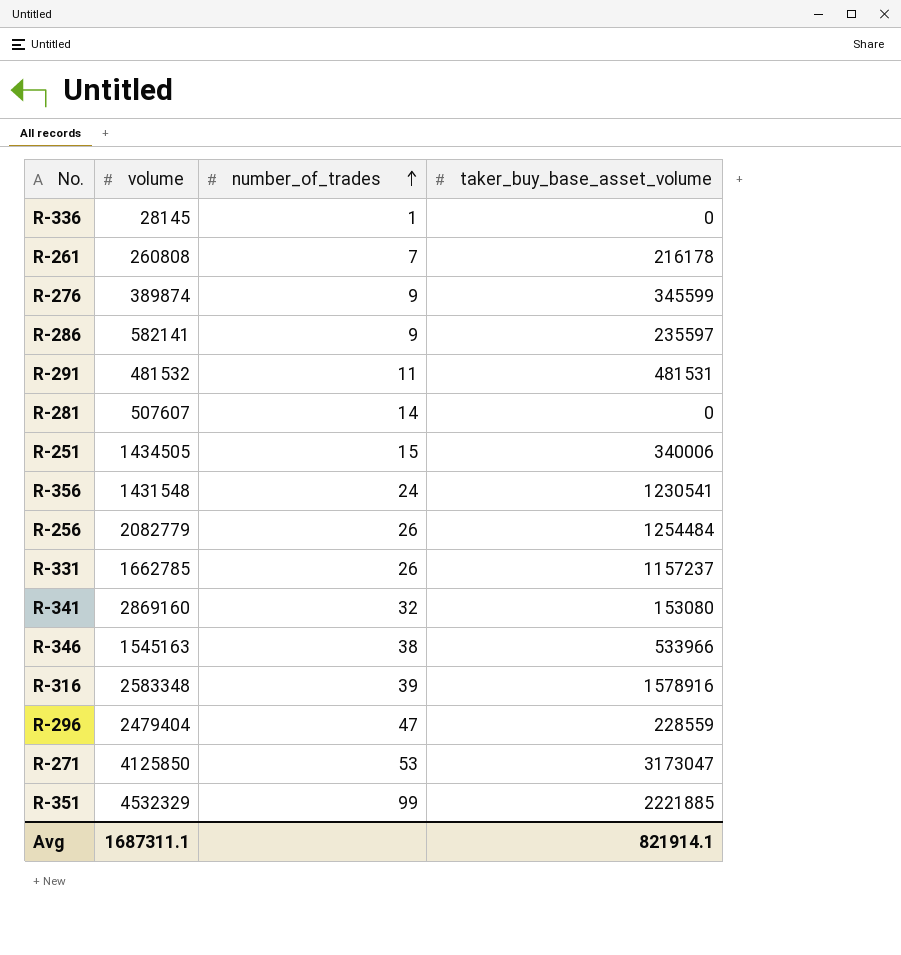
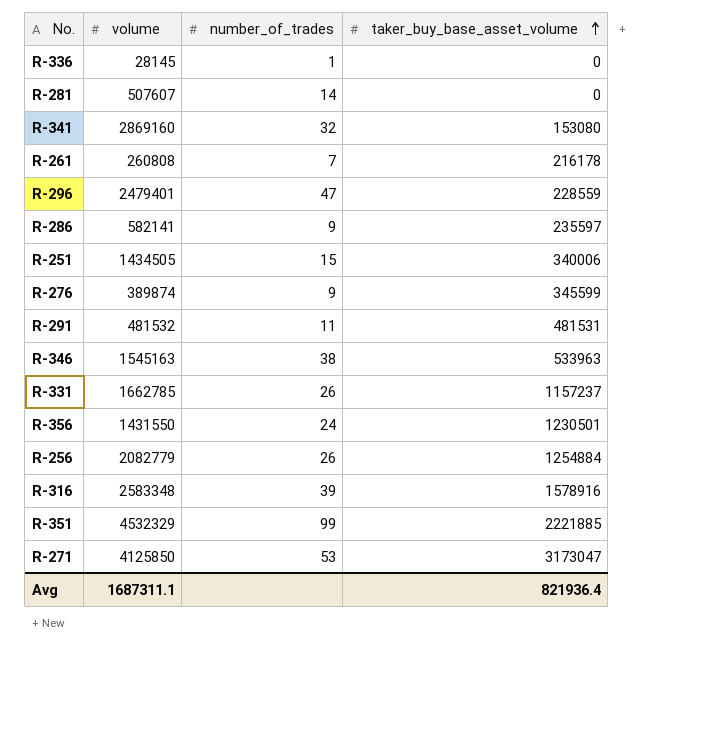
row order: number_of_trades ascending -> taker_buy_base_asset_volume ascending
R-296 | volume: 2479404 -> 2479401
R-346 | taker_buy_base_asset_volume: 533966 -> 533963
R-356 | volume: 1431548 -> 1431550
R-356 | taker_buy_base_asset_volume: 1230541 -> 1230501
R-256 | taker_buy_base_asset_volume: 1254484 -> 1254884
Avg | taker_buy_base_asset_volume: 821914.1 -> 821936.4

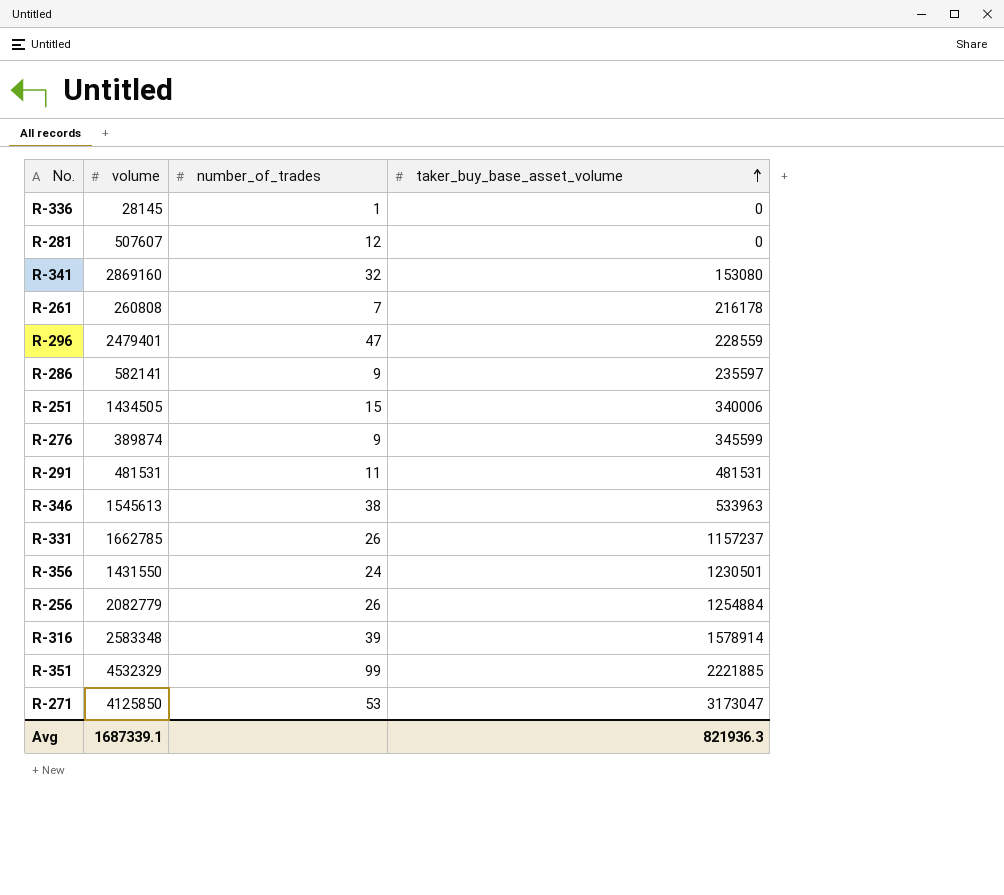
R-281 | number_of_trades: 14 -> 12
R-291 | volume: 481532 -> 481531
R-346 | volume: 1545163 -> 1545613
R-316 | taker_buy_base_asset_volume: 1578916 -> 1578914
Avg | volume: 1687311.1 -> 1687339.1
Avg | taker_buy_base_asset_volume: 821936.4 -> 821936.3

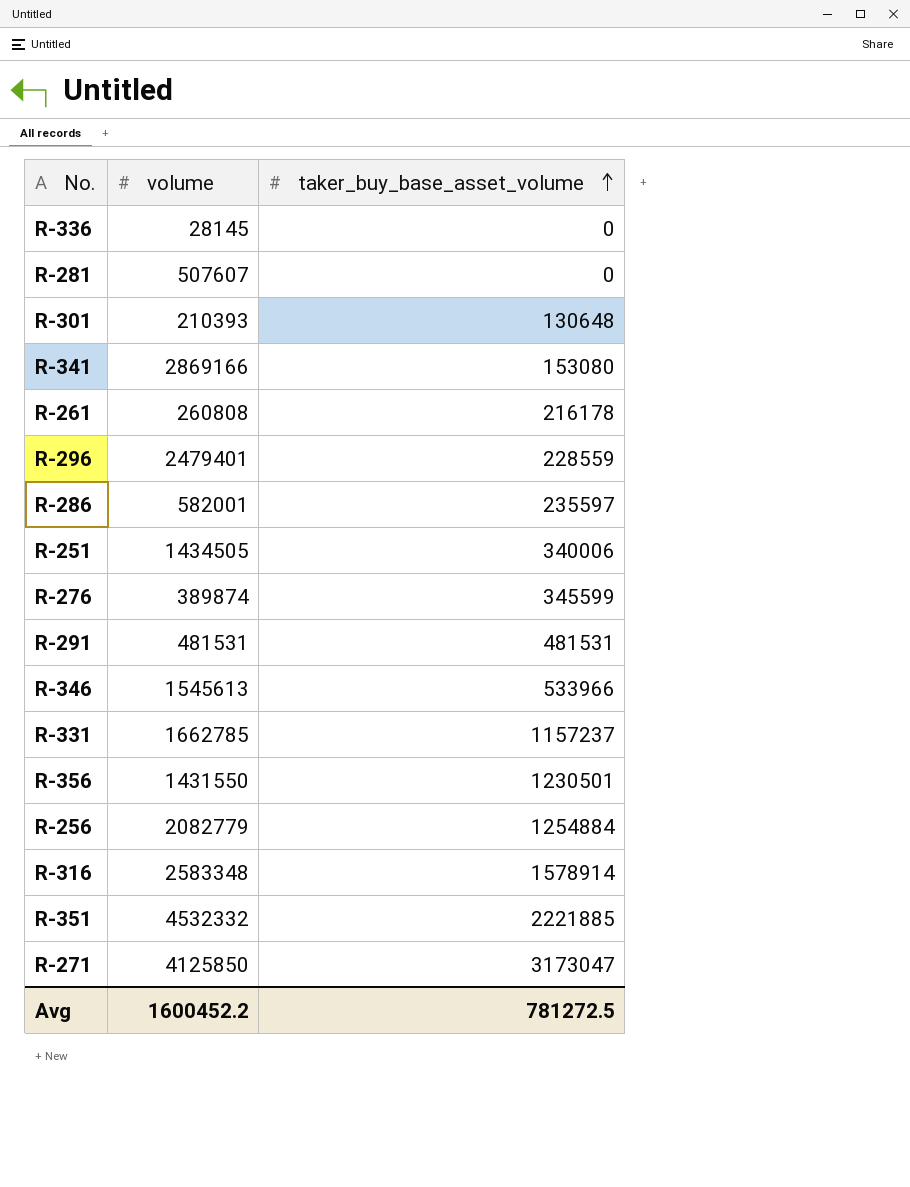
column number_of_trades | position: 3 -> none
row R-301: none -> 210393 | 130648
R-341 | volume: 2869160 -> 2869166
R-286 | volume: 582141 -> 582001
R-346 | taker_buy_base_asset_volume: 533963 -> 533966
R-351 | volume: 4532329 -> 4532332
Avg | volume: 1687339.1 -> 1600452.2
Avg | taker_buy_base_asset_volume: 821936.3 -> 781272.5

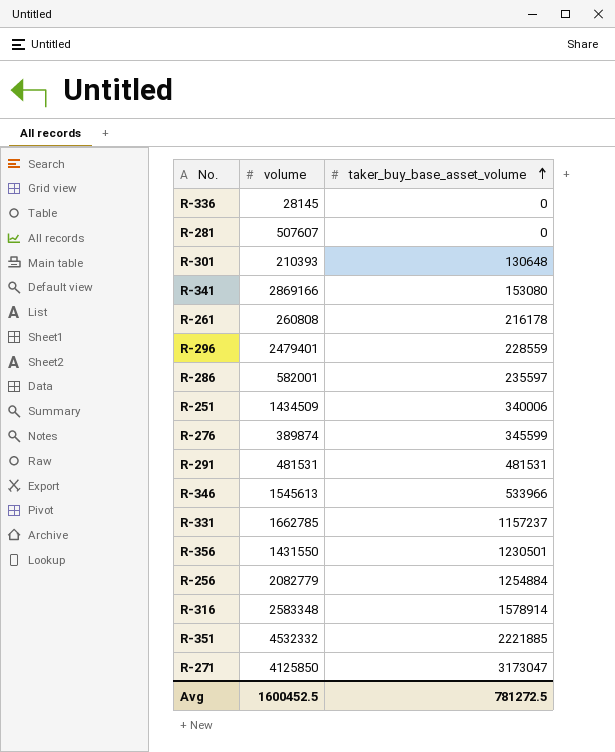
R-251 | volume: 1434505 -> 1434509
Avg | volume: 1600452.2 -> 1600452.5

